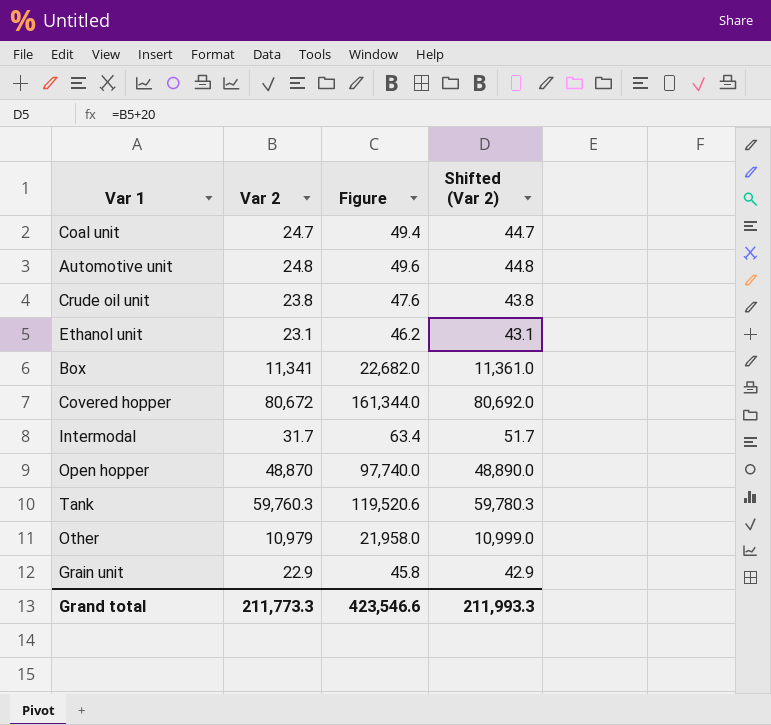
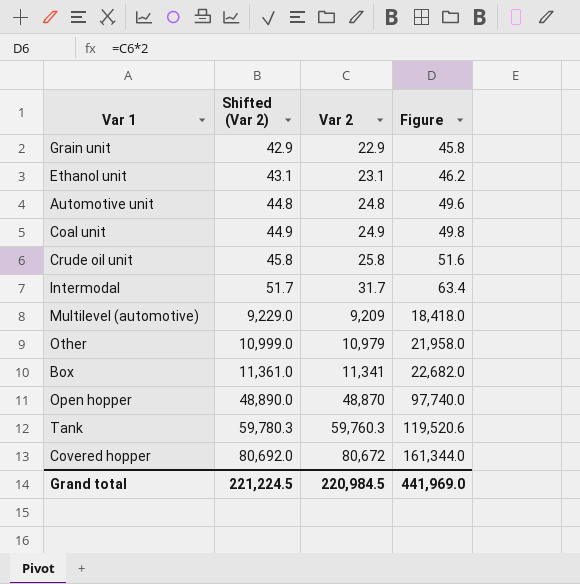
row order: none -> Shifted (Var 2) ascending
column Shifted (Var 2) | position: 4 -> 2
Coal unit | Shifted (Var 2): 44.7 -> 44.9
Coal unit | Var 2: 24.7 -> 24.9
Coal unit | Figure: 49.4 -> 49.8
Crude oil unit | Shifted (Var 2): 43.8 -> 45.8
Crude oil unit | Var 2: 23.8 -> 25.8
Crude oil unit | Figure: 47.6 -> 51.6
row Multilevel (automotive): none -> 9,229.0 | 9,209 | 18,418.0
Grand total | Shifted (Var 2): 211,993.3 -> 221,224.5
Grand total | Var 2: 211,773.3 -> 220,984.5
Grand total | Figure: 423,546.6 -> 441,969.0

